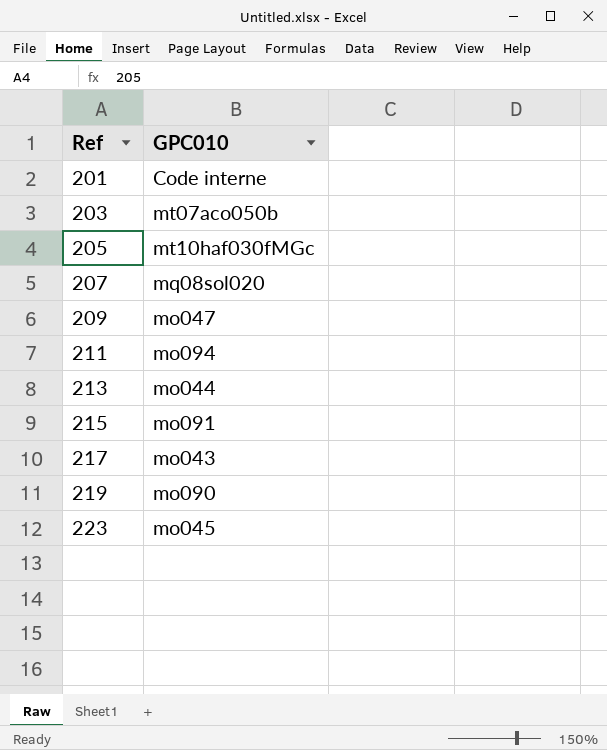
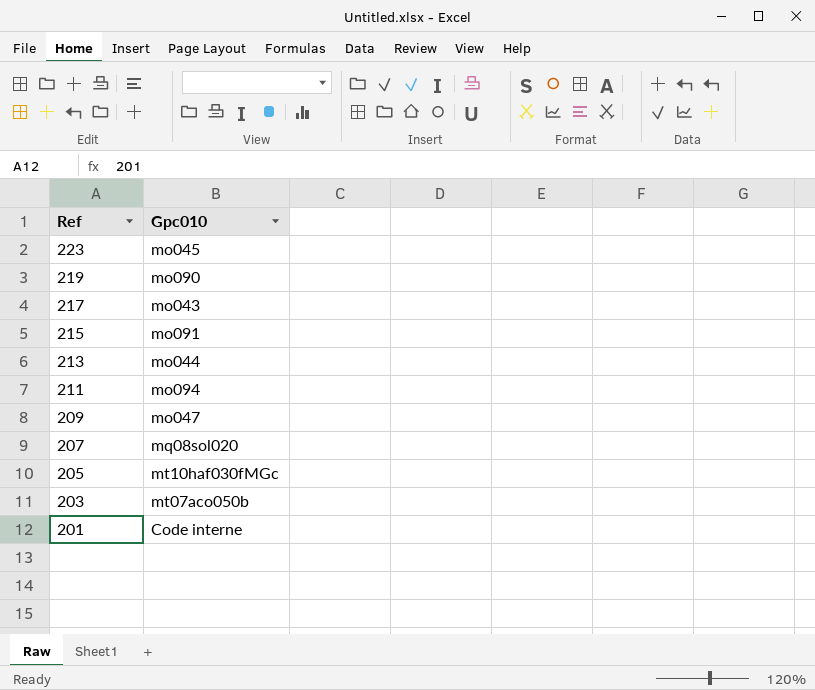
row order: Ref ascending -> Ref descending
column name: GPC010 -> Gpc010

